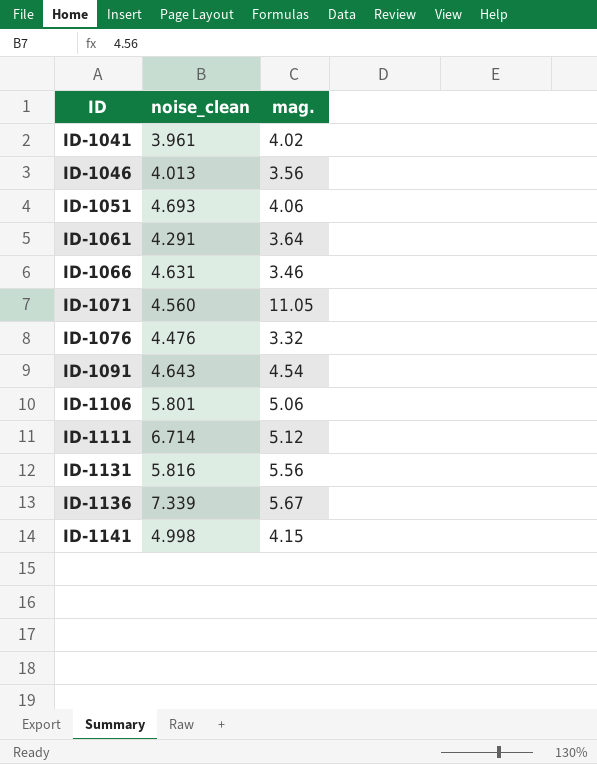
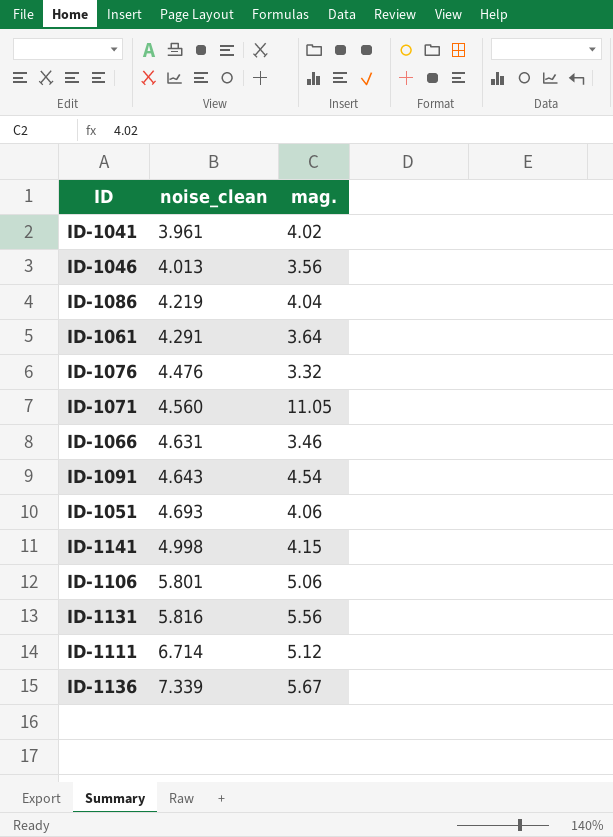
row order: ID ascending -> noise_clean ascending
row ID-1086: none -> 4.219 | 4.04

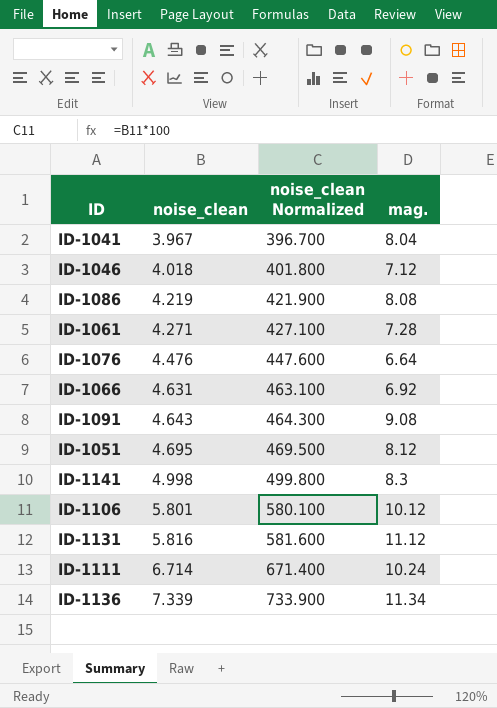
column noise_clean Normalized | formula: none -> [noise_clean] * 100
row ID-1071: 4.560 | 11.05 -> none
ID-1041 | noise_clean: 3.961 -> 3.967
ID-1041 | mag.: 4.02 -> 8.04
ID-1046 | noise_clean: 4.013 -> 4.018
ID-1046 | mag.: 3.56 -> 7.12
ID-1086 | mag.: 4.04 -> 8.08
ID-1061 | noise_clean: 4.291 -> 4.271
ID-1061 | mag.: 3.64 -> 7.28
ID-1076 | mag.: 3.32 -> 6.64
ID-1066 | mag.: 3.46 -> 6.92
ID-1091 | mag.: 4.54 -> 9.08
ID-1051 | noise_clean: 4.693 -> 4.695
ID-1051 | mag.: 4.06 -> 8.12
ID-1141 | mag.: 4.15 -> 8.3
ID-1106 | mag.: 5.06 -> 10.12
ID-1131 | mag.: 5.56 -> 11.12
ID-1111 | mag.: 5.12 -> 10.24
ID-1136 | mag.: 5.67 -> 11.34

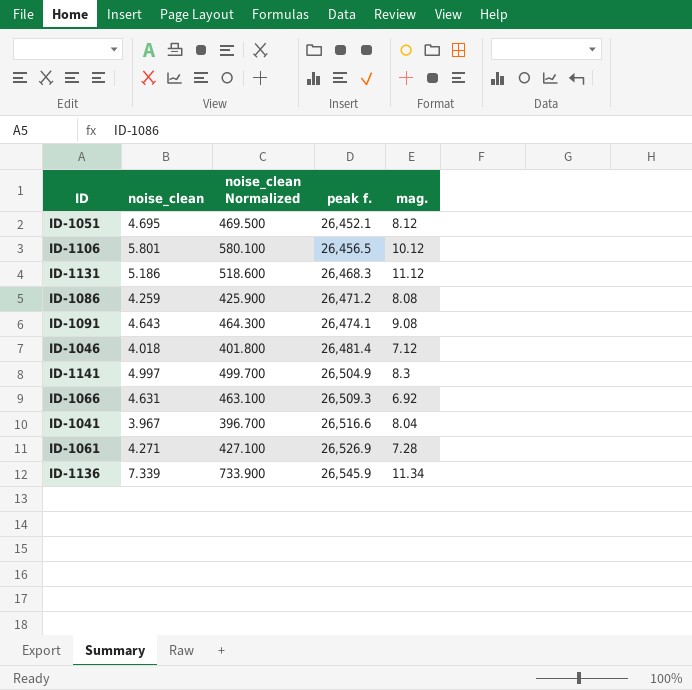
row order: noise_clean ascending -> peak f. ascending
column peak f. | position: none -> 4
row ID-1076: 4.476 | 447.600 | 6.64 -> none
row ID-1111: 6.714 | 671.400 | 10.24 -> none
ID-1131 | noise_clean: 5.816 -> 5.186
ID-1131 | noise_clean Normalized: 581.600 -> 518.600
ID-1086 | noise_clean: 4.219 -> 4.259
ID-1086 | noise_clean Normalized: 421.900 -> 425.900
ID-1141 | noise_clean: 4.998 -> 4.997
ID-1141 | noise_clean Normalized: 499.800 -> 499.700

